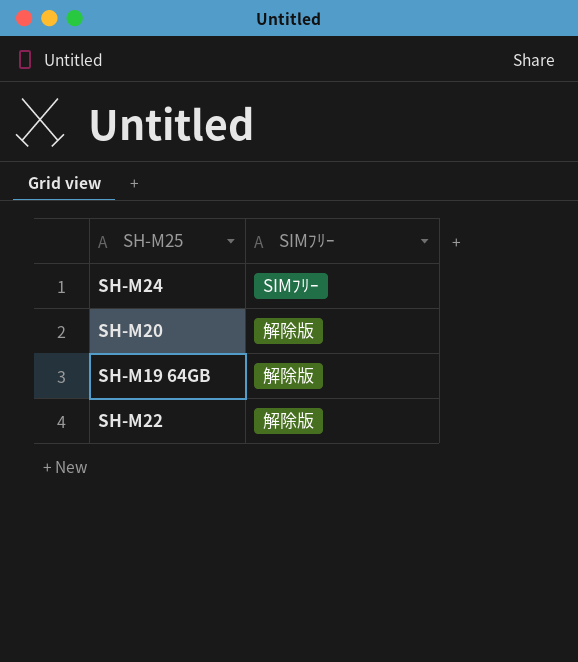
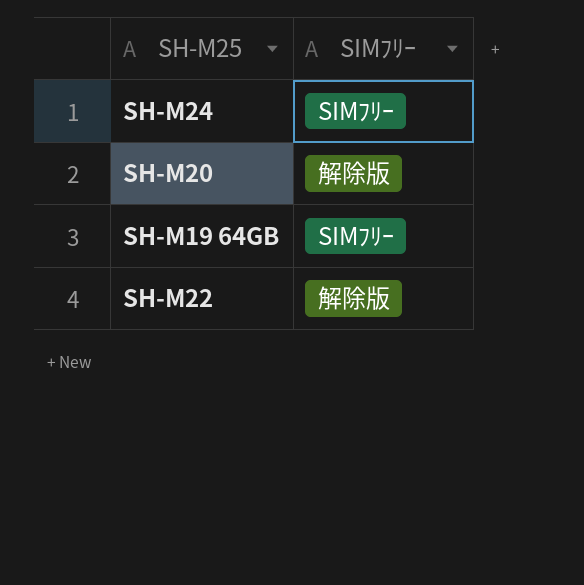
SH-M19 64GB | SIMﾌﾘｰ: 解除版 -> SIMﾌﾘｰ

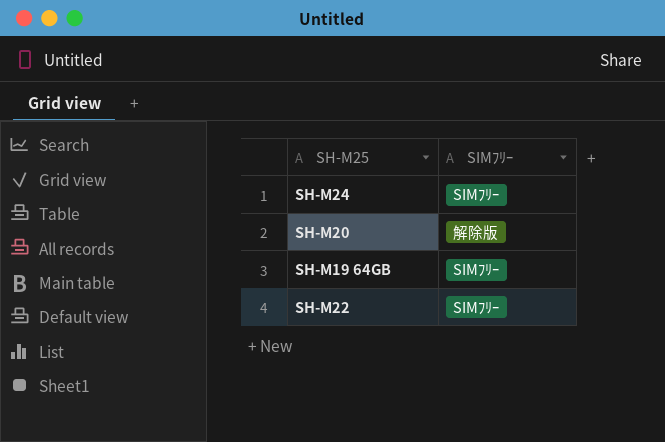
SH-M22 | SIMﾌﾘｰ: 解除版 -> SIMﾌﾘｰ

